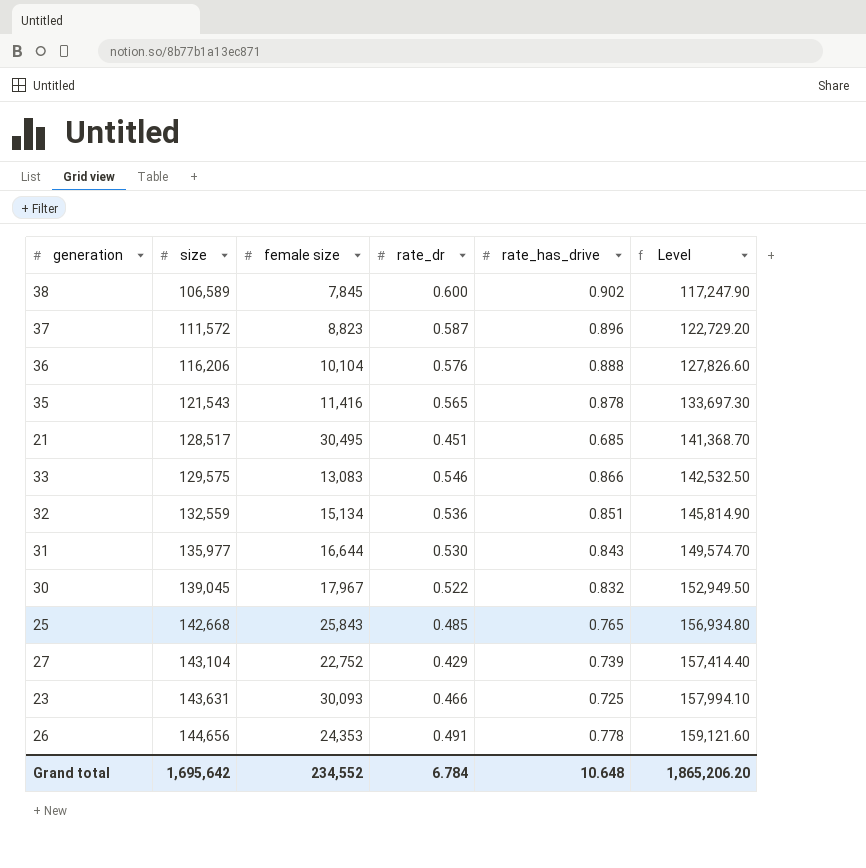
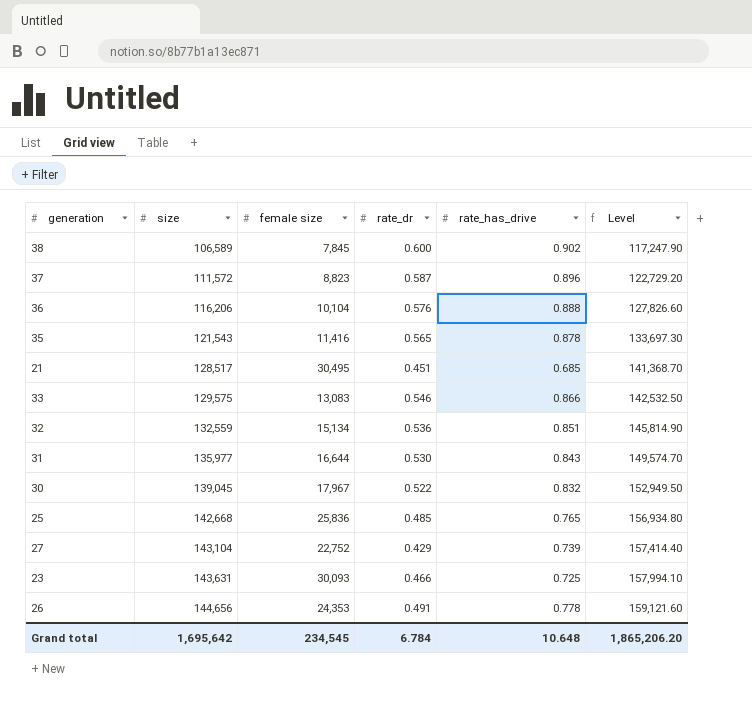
25 | female size: 25,843 -> 25,836
Grand total | female size: 234,552 -> 234,545

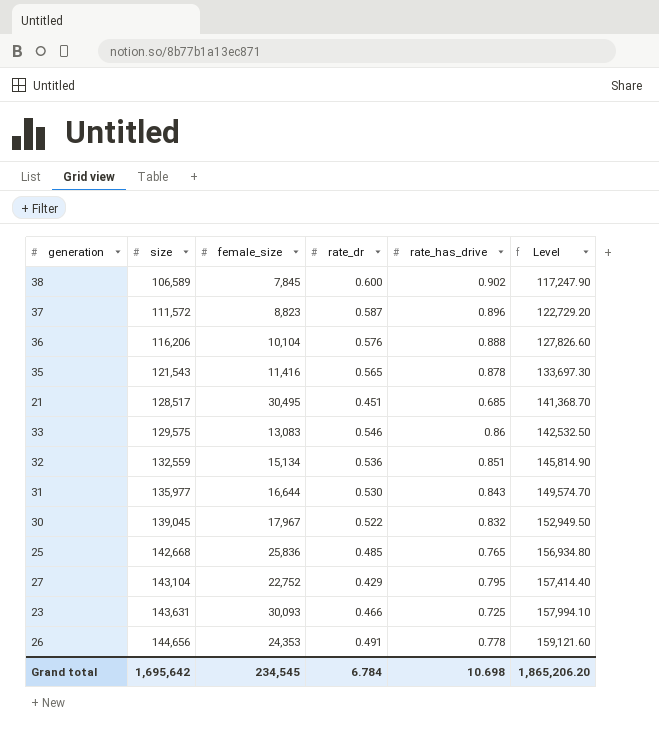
column name: female size -> female_size
33 | rate_has_drive: 0.866 -> 0.86
27 | rate_has_drive: 0.739 -> 0.795
Grand total | rate_has_drive: 10.648 -> 10.698

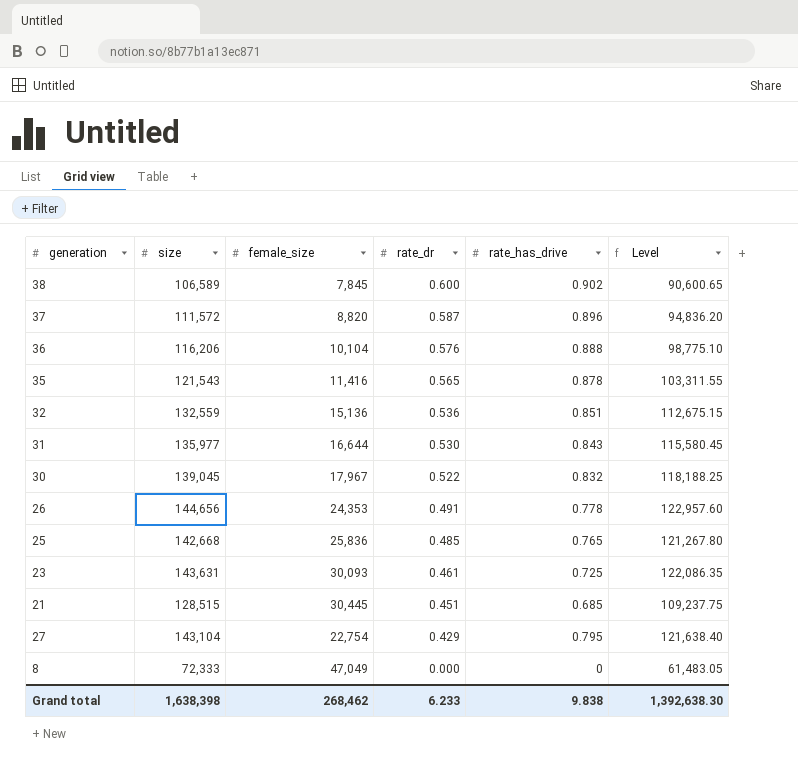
row order: size ascending -> rate_dr descending
column Level | formula: [size] * 1.1 -> [size] * 0.85
row 33: 129,575 | 13,083 | 0.546 | 0.86 | 142,532.50 -> none
37 | female_size: 8,823 -> 8,820
32 | female_size: 15,134 -> 15,136
23 | rate_dr: 0.466 -> 0.461
21 | size: 128,517 -> 128,515
21 | female_size: 30,495 -> 30,445
27 | female_size: 22,752 -> 22,754
row 8: none -> 72,333 | 47,049 | 0.000 | 0 | 61,483.05
Grand total | size: 1,695,642 -> 1,638,398
Grand total | female_size: 234,545 -> 268,462
Grand total | rate_dr: 6.784 -> 6.233
Grand total | rate_has_drive: 10.698 -> 9.838
Grand total | Level: 1,865,206.20 -> 1,392,638.30

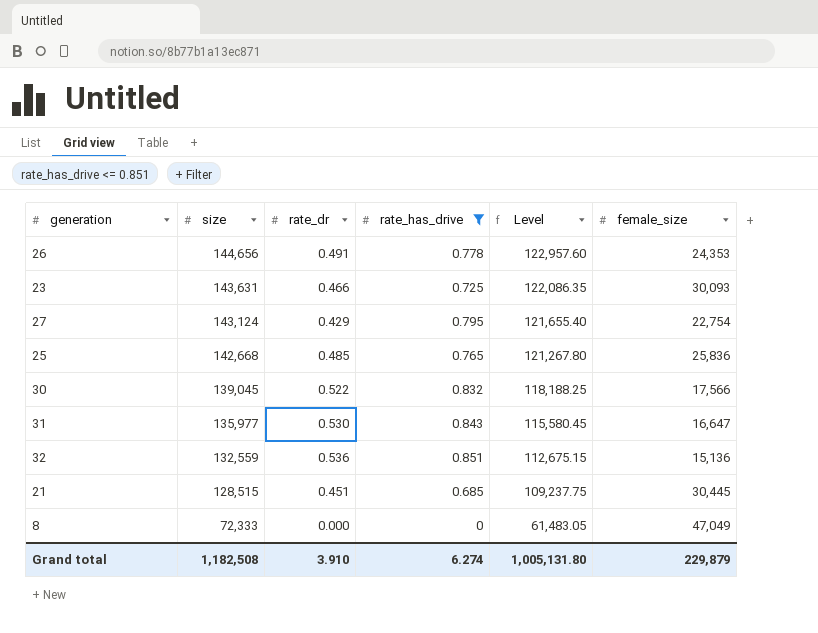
filter: none -> rate_has_drive <= 0.851
row order: rate_dr descending -> size descending
column female_size | position: 3 -> 6
23 | rate_dr: 0.461 -> 0.466
27 | size: 143,104 -> 143,124
27 | Level: 121,638.40 -> 121,655.40
30 | female_size: 17,967 -> 17,566
31 | female_size: 16,644 -> 16,647
Grand total | size: 1,638,398 -> 1,182,508
Grand total | rate_dr: 6.233 -> 3.910
Grand total | rate_has_drive: 9.838 -> 6.274
Grand total | Level: 1,392,638.30 -> 1,005,131.80
Grand total | female_size: 268,462 -> 229,879

